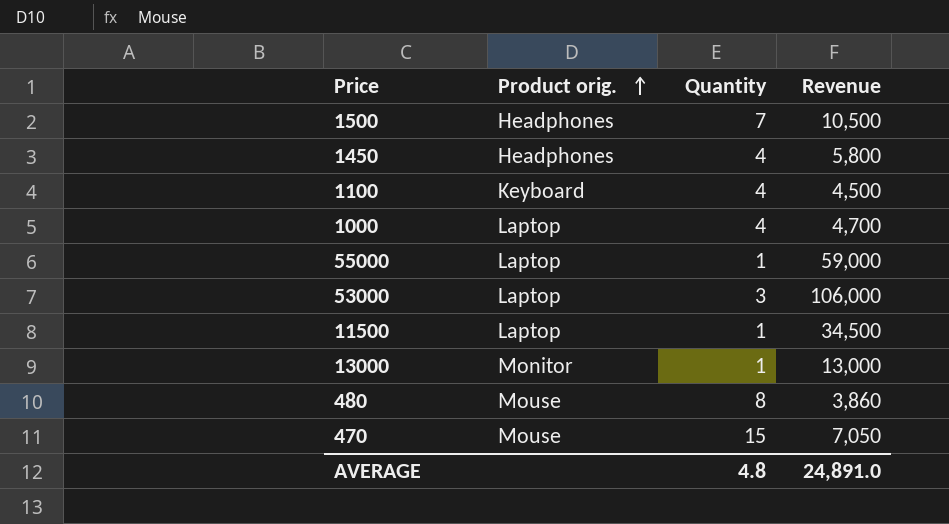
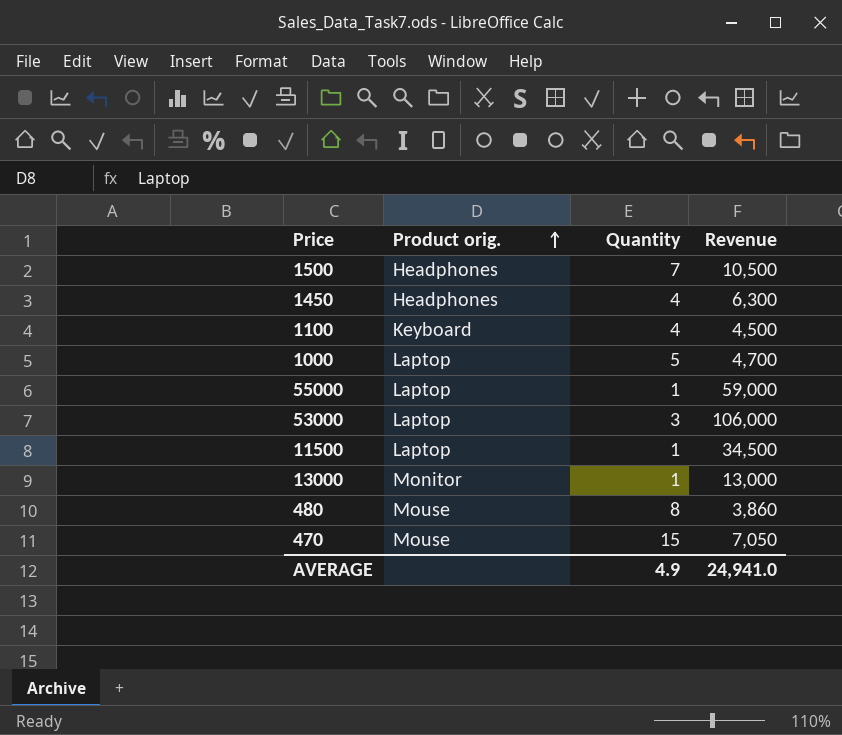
1450 | Revenue: 5,800 -> 6,300
1000 | Quantity: 4 -> 5
AVERAGE | Quantity: 4.8 -> 4.9
AVERAGE | Revenue: 24,891.0 -> 24,941.0

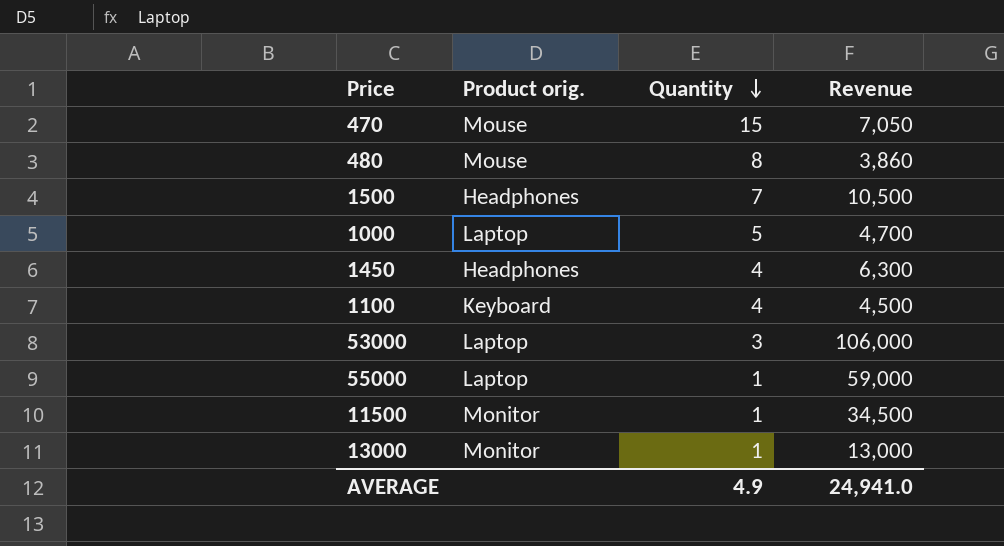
row order: Product orig. ascending -> Quantity descending
11500 | Product orig.: Laptop -> Monitor

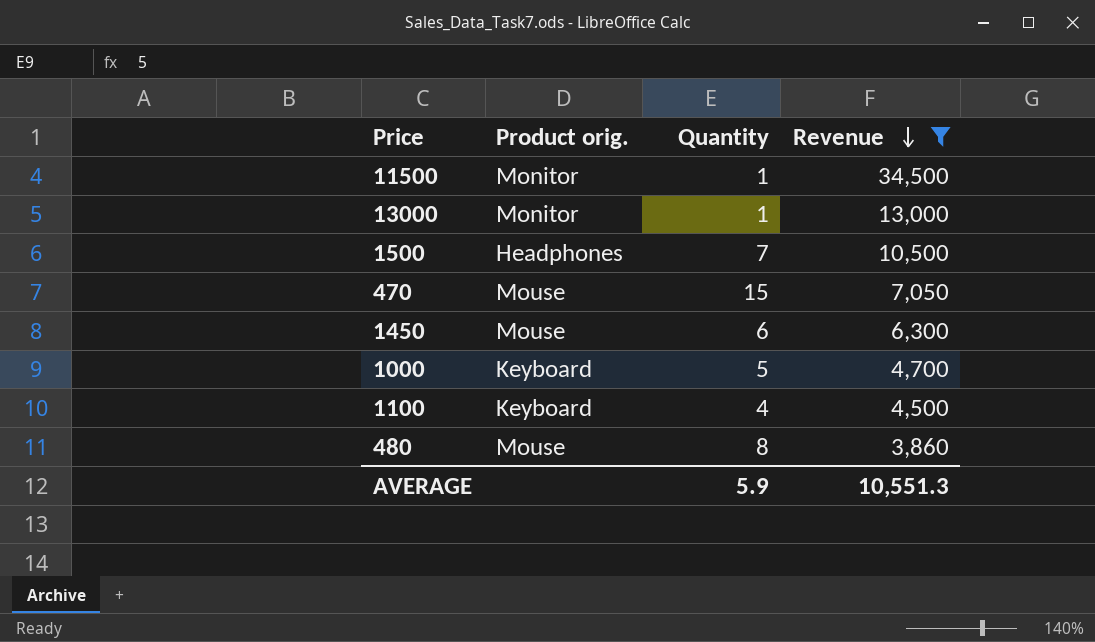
filter: none -> Revenue <= 34,500
row order: Quantity descending -> Revenue descending
1450 | Product orig.: Headphones -> Mouse
1450 | Quantity: 4 -> 6
1000 | Product orig.: Laptop -> Keyboard
AVERAGE | Quantity: 4.9 -> 5.9
AVERAGE | Revenue: 24,941.0 -> 10,551.3

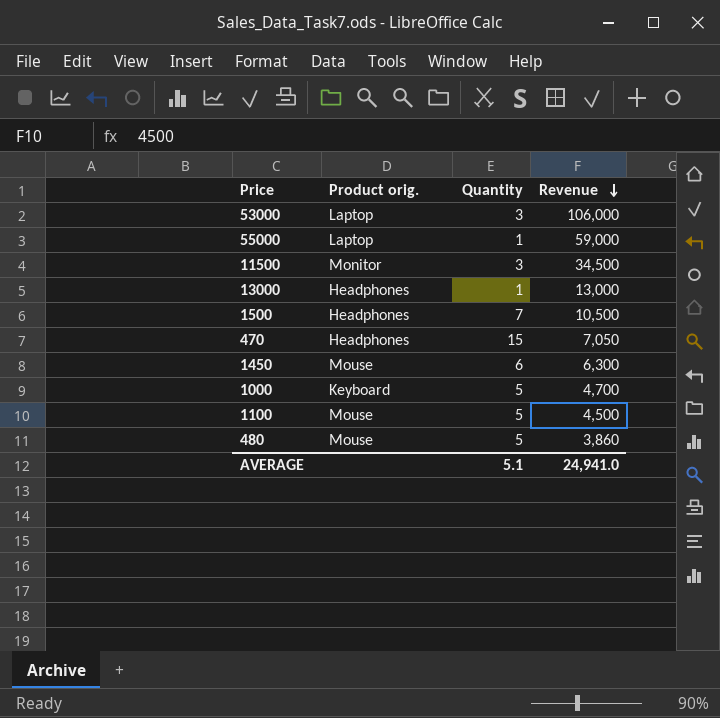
filter: Revenue <= 34,500 -> none
11500 | Quantity: 1 -> 3
13000 | Product orig.: Monitor -> Headphones
470 | Product orig.: Mouse -> Headphones
1100 | Product orig.: Keyboard -> Mouse
1100 | Quantity: 4 -> 5
480 | Quantity: 8 -> 5
AVERAGE | Quantity: 5.9 -> 5.1
AVERAGE | Revenue: 10,551.3 -> 24,941.0

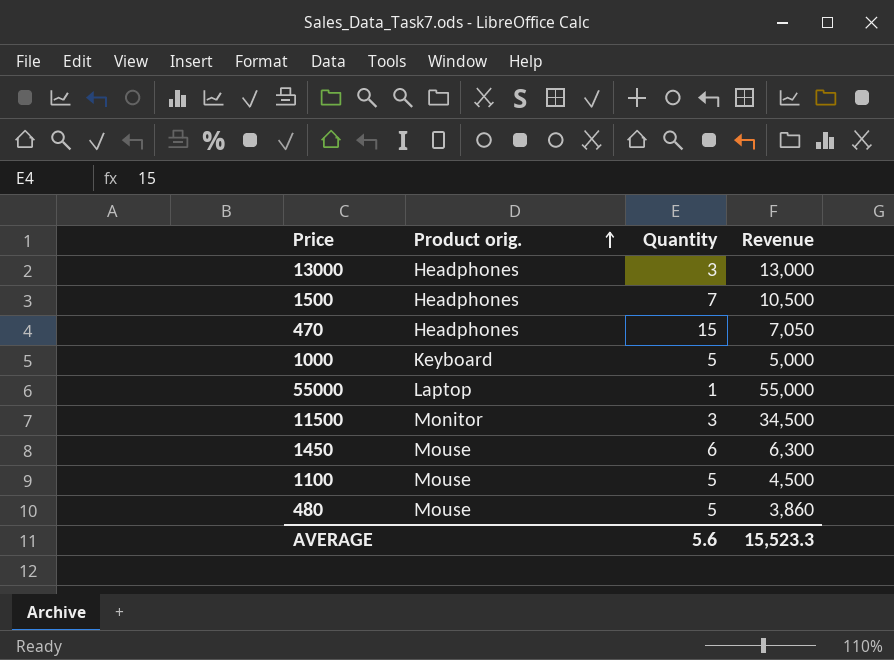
row order: Revenue descending -> Product orig. ascending
row 53000: Laptop | 3 | 106,000 -> none
13000 | Quantity: 1 -> 3
1000 | Revenue: 4,700 -> 5,000
55000 | Revenue: 59,000 -> 55,000
AVERAGE | Quantity: 5.1 -> 5.6
AVERAGE | Revenue: 24,941.0 -> 15,523.3

